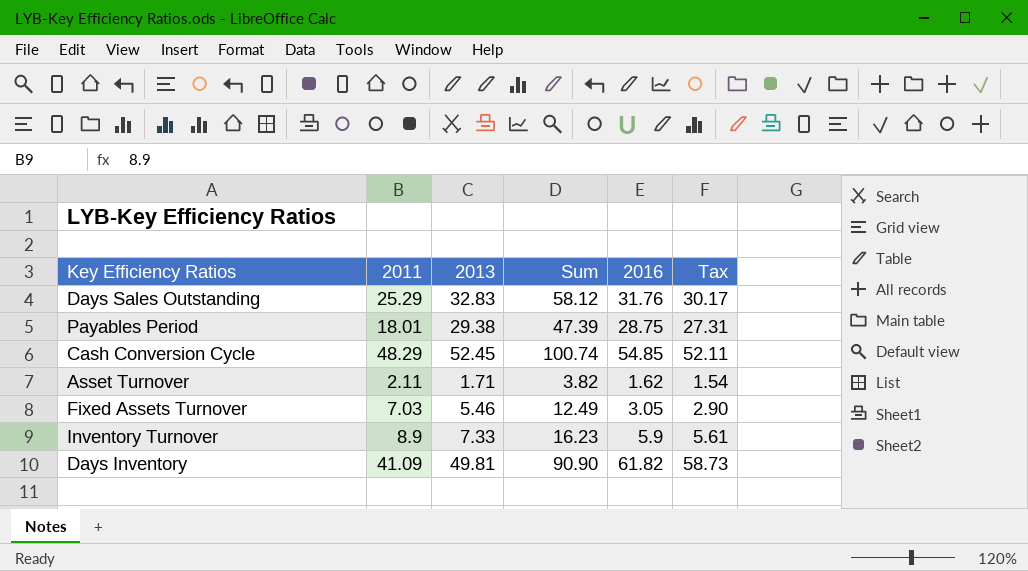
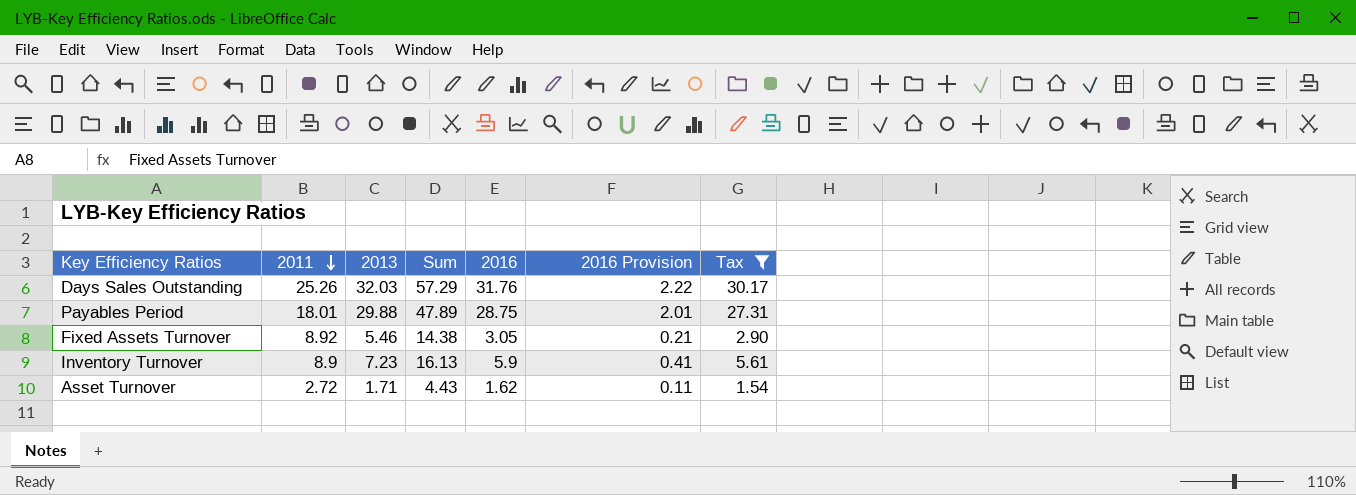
filter: none -> Tax <= 30.17
row order: none -> 2011 descending
column 2016 Provision | formula: none -> [2016] * 0.07
Days Sales Outstanding | 2011: 25.29 -> 25.26
Days Sales Outstanding | 2013: 32.83 -> 32.03
Days Sales Outstanding | Sum: 58.12 -> 57.29
Payables Period | 2013: 29.38 -> 29.88
Payables Period | Sum: 47.39 -> 47.89
Fixed Assets Turnover | 2011: 7.03 -> 8.92
Fixed Assets Turnover | Sum: 12.49 -> 14.38
Inventory Turnover | 2013: 7.33 -> 7.23
Inventory Turnover | Sum: 16.23 -> 16.13
Asset Turnover | 2011: 2.11 -> 2.72
Asset Turnover | Sum: 3.82 -> 4.43

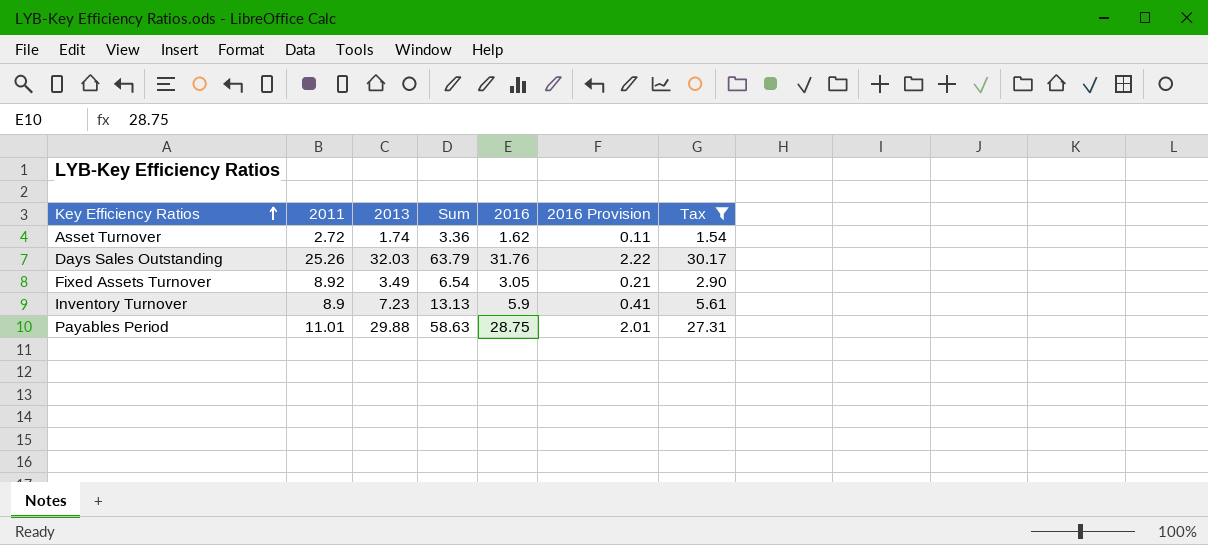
row order: 2011 descending -> Key Efficiency Ratios ascending
column Sum | formula: [2011] + [2013] -> [2013] + [2016]
Asset Turnover | 2013: 1.71 -> 1.74
Fixed Assets Turnover | 2013: 5.46 -> 3.49
Payables Period | 2011: 18.01 -> 11.01

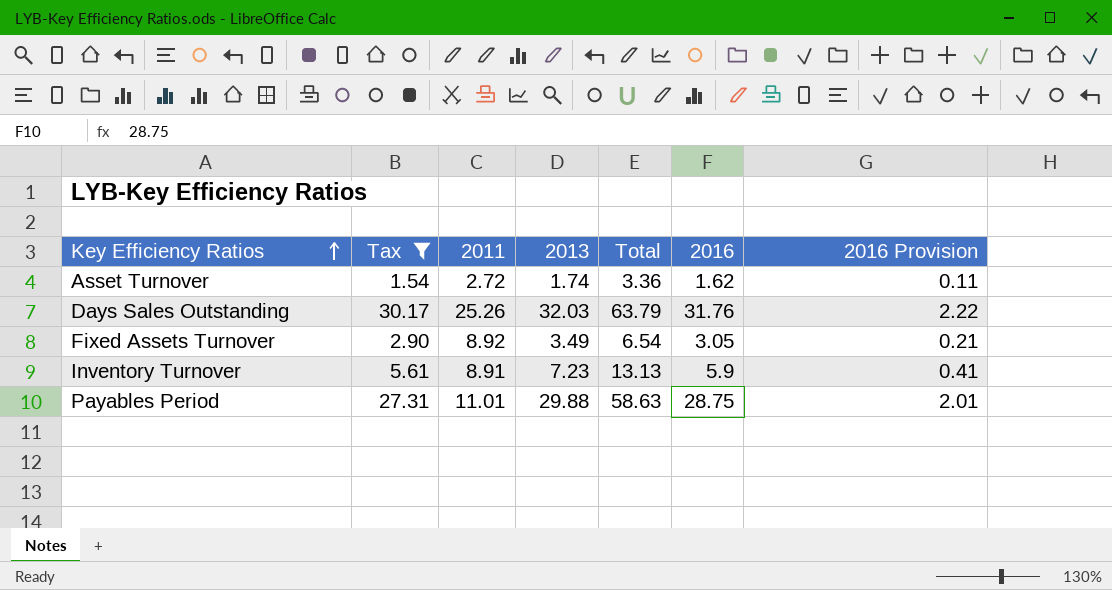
column Tax | position: 7 -> 2
column name: Sum -> Total
Inventory Turnover | 2011: 8.9 -> 8.91

